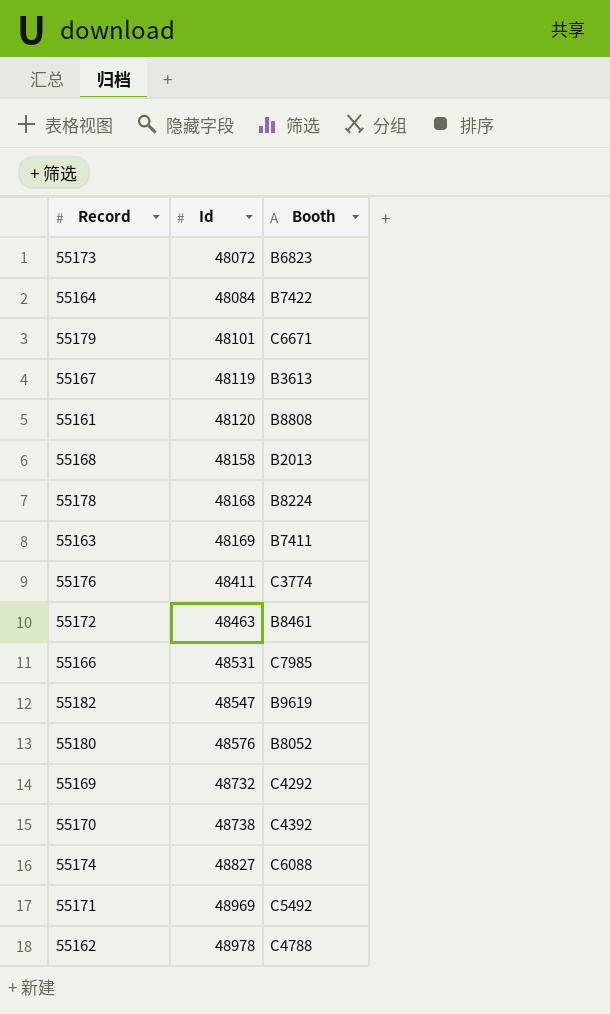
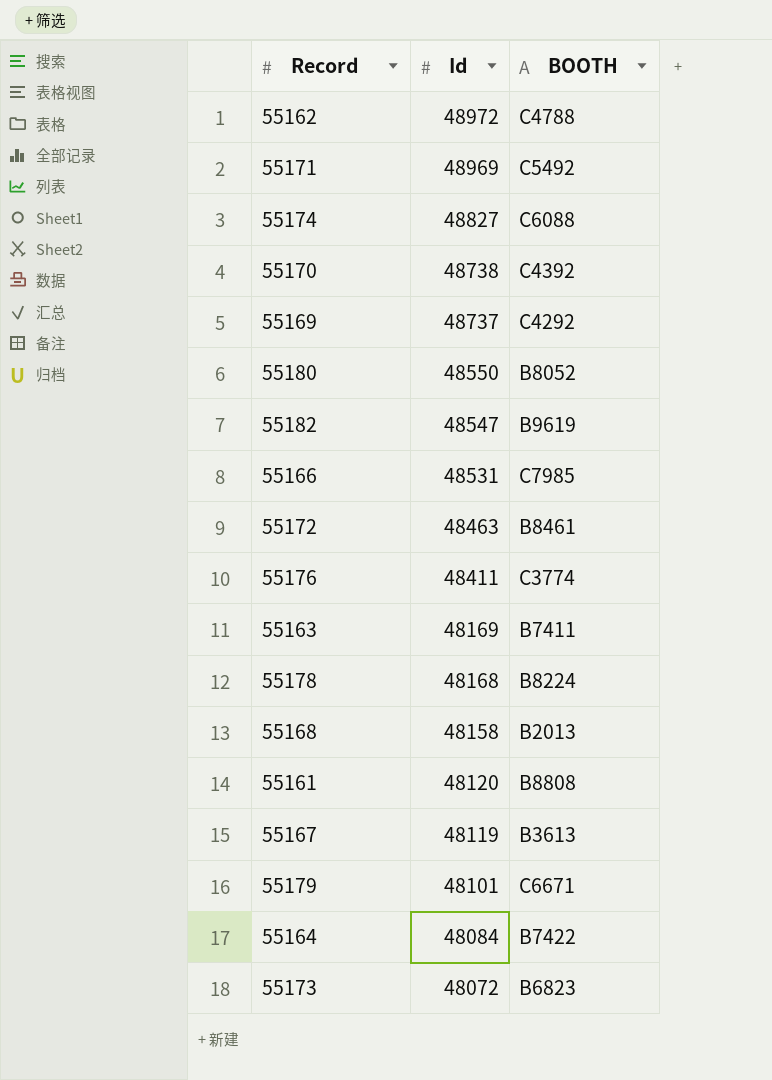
row order: Id ascending -> Id descending
column name: Booth -> BOOTH
55162 | Id: 48978 -> 48972
55169 | Id: 48732 -> 48737
55180 | Id: 48576 -> 48550

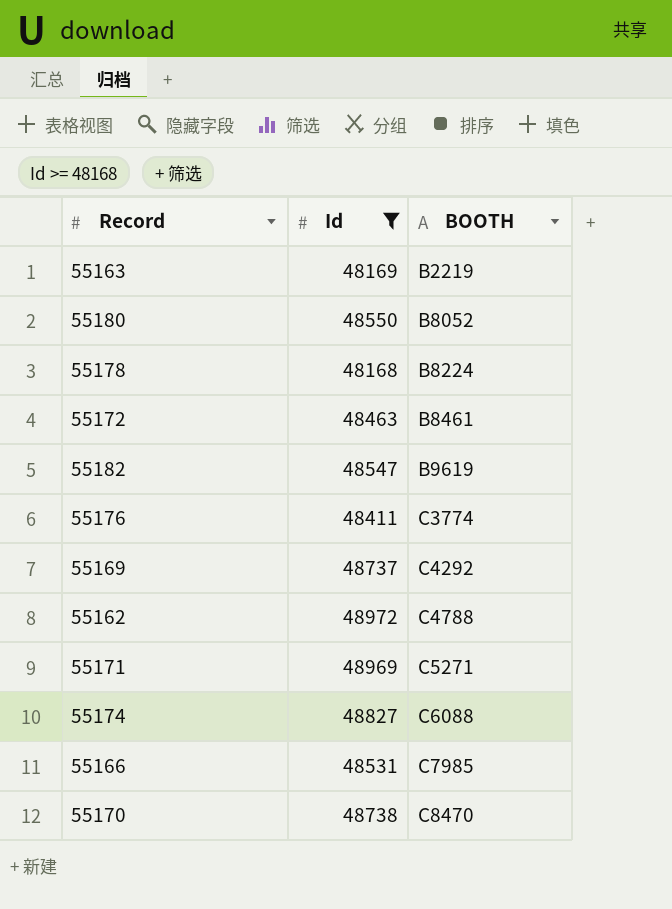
filter: none -> Id >= 48168
row order: Id descending -> BOOTH ascending
55163 | BOOTH: B7411 -> B2219
55171 | BOOTH: C5492 -> C5271
55170 | BOOTH: C4392 -> C8470

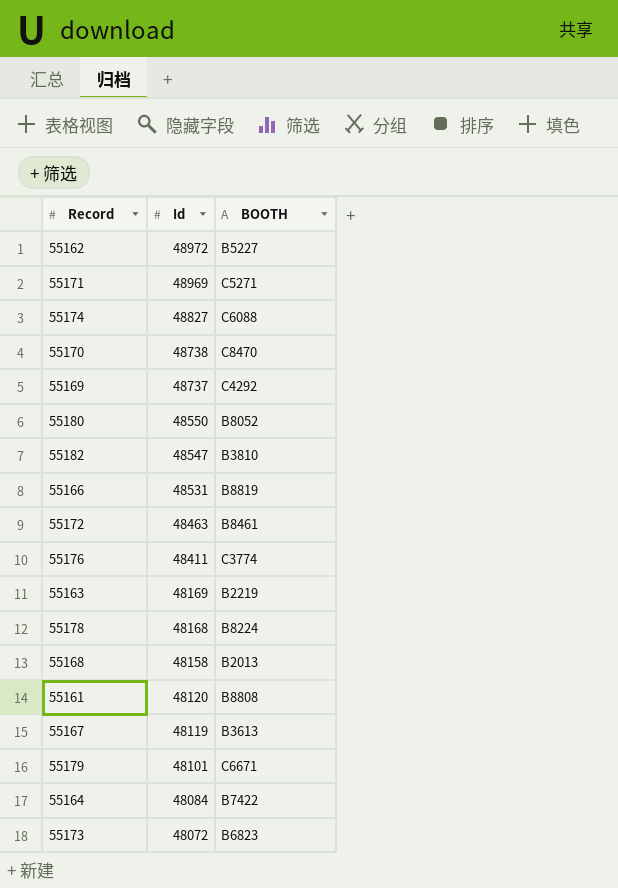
filter: Id >= 48168 -> none
row order: BOOTH ascending -> Id descending
55162 | BOOTH: C4788 -> B5227
55182 | BOOTH: B9619 -> B3810
55166 | BOOTH: C7985 -> B8819

